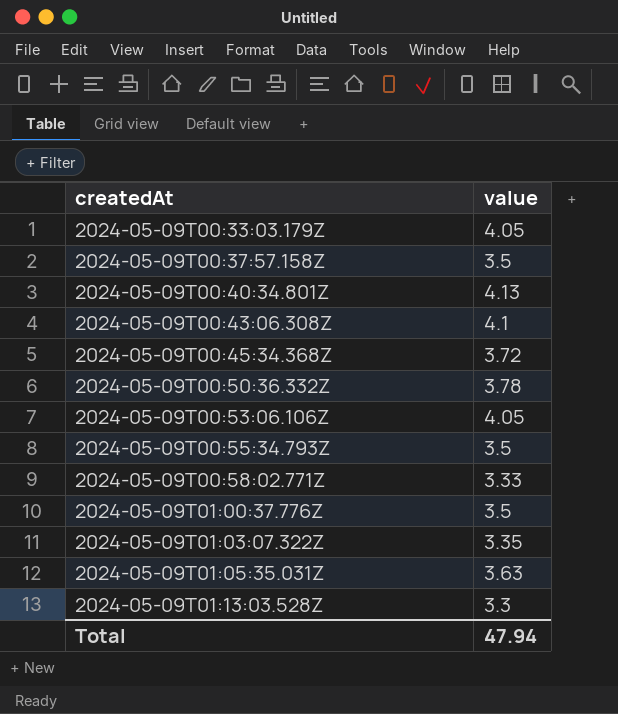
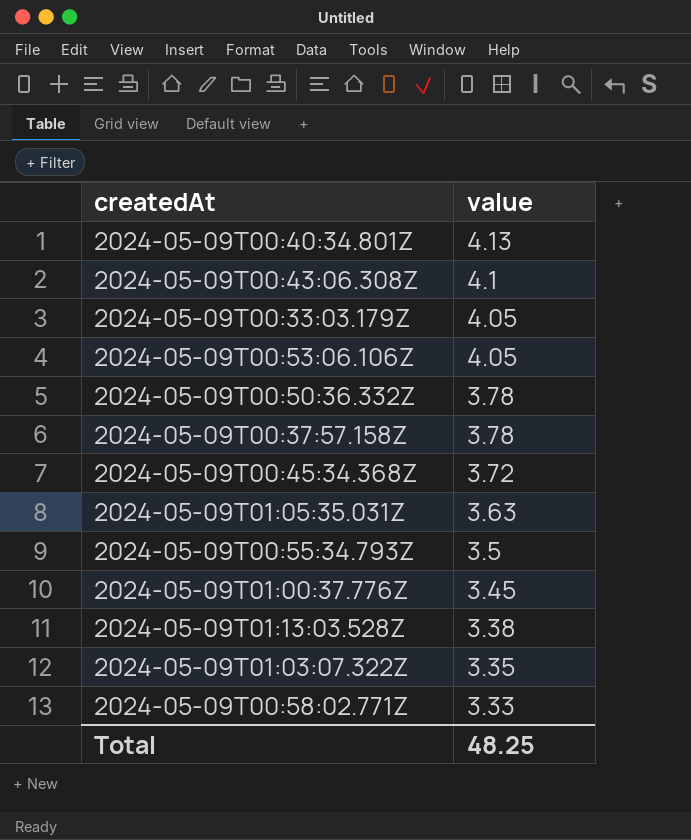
row order: createdAt ascending -> value descending
2024-05-09T00:37:57.158Z | value: 3.5 -> 3.78
2024-05-09T01:00:37.776Z | value: 3.5 -> 3.45
2024-05-09T01:13:03.528Z | value: 3.3 -> 3.38
Total | value: 47.94 -> 48.25

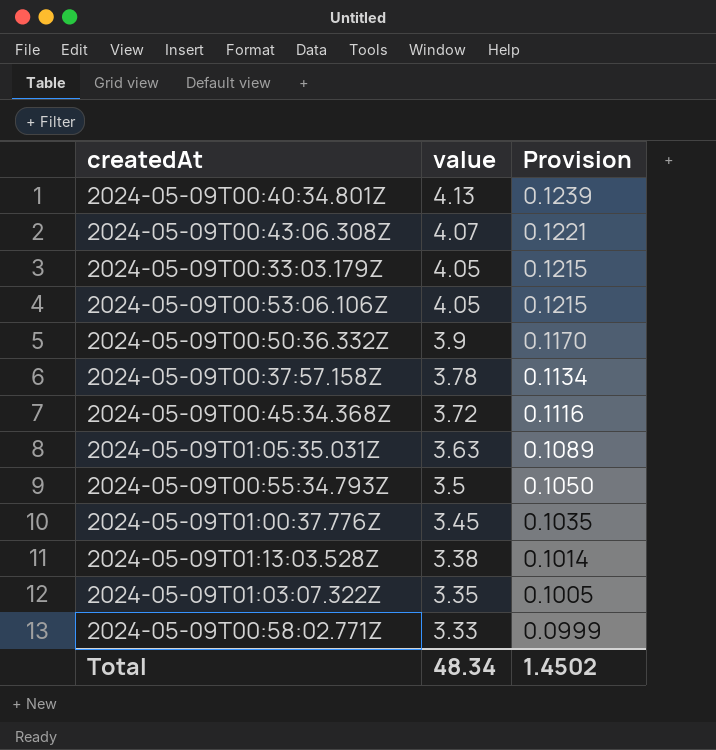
column Provision | formula: none -> [value] * 0.03
2024-05-09T00:43:06.308Z | value: 4.1 -> 4.07
2024-05-09T00:50:36.332Z | value: 3.78 -> 3.9
Total | value: 48.25 -> 48.34

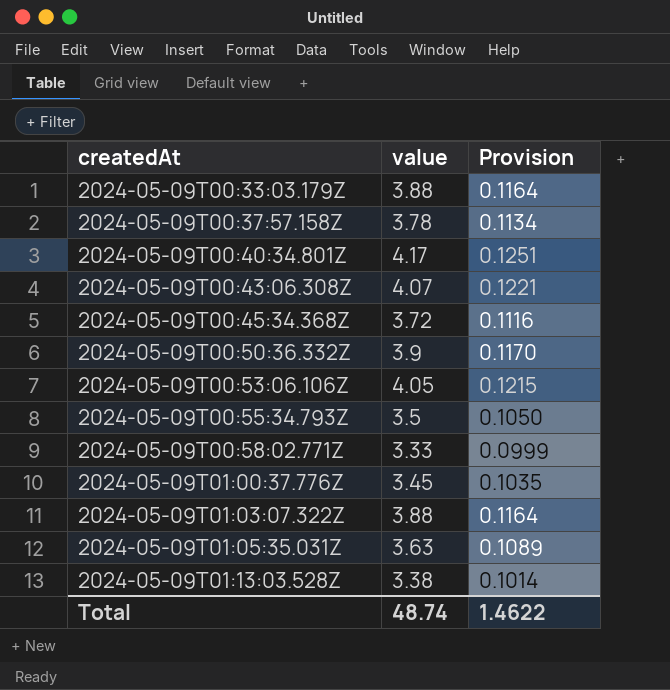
row order: value descending -> createdAt ascending
2024-05-09T00:33:03.179Z | value: 4.05 -> 3.88
2024-05-09T00:33:03.179Z | Provision: 0.1215 -> 0.1164
2024-05-09T00:40:34.801Z | value: 4.13 -> 4.17
2024-05-09T00:40:34.801Z | Provision: 0.1239 -> 0.1251
2024-05-09T01:03:07.322Z | value: 3.35 -> 3.88
2024-05-09T01:03:07.322Z | Provision: 0.1005 -> 0.1164
Total | value: 48.34 -> 48.74
Total | Provision: 1.4502 -> 1.4622

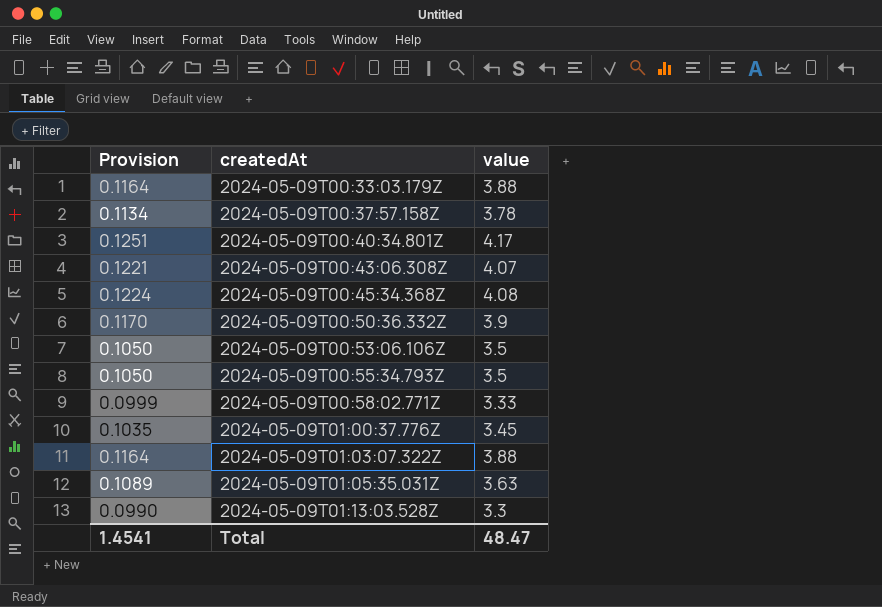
column Provision | position: 3 -> 1
2024-05-09T00:45:34.368Z | Provision: 0.1116 -> 0.1224
2024-05-09T00:45:34.368Z | value: 3.72 -> 4.08
2024-05-09T00:53:06.106Z | Provision: 0.1215 -> 0.1050
2024-05-09T00:53:06.106Z | value: 4.05 -> 3.5
2024-05-09T01:13:03.528Z | Provision: 0.1014 -> 0.0990
2024-05-09T01:13:03.528Z | value: 3.38 -> 3.3
Total | Provision: 1.4622 -> 1.4541
Total | value: 48.74 -> 48.47

